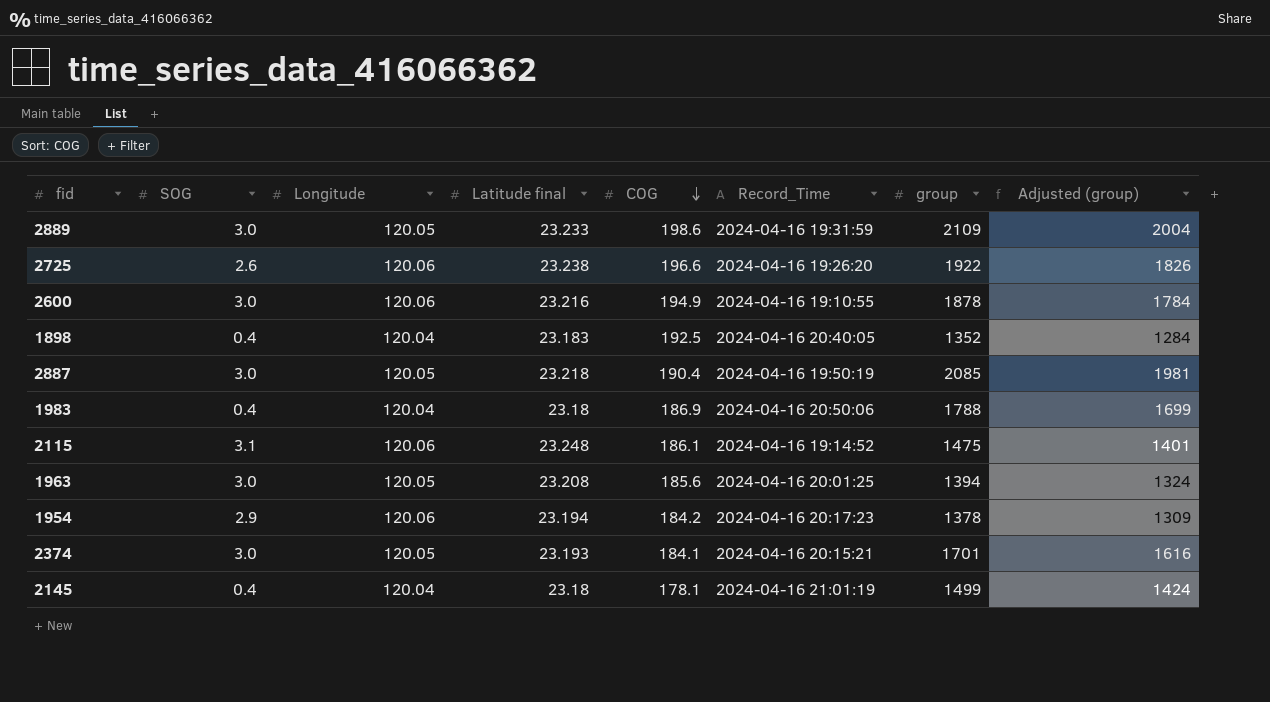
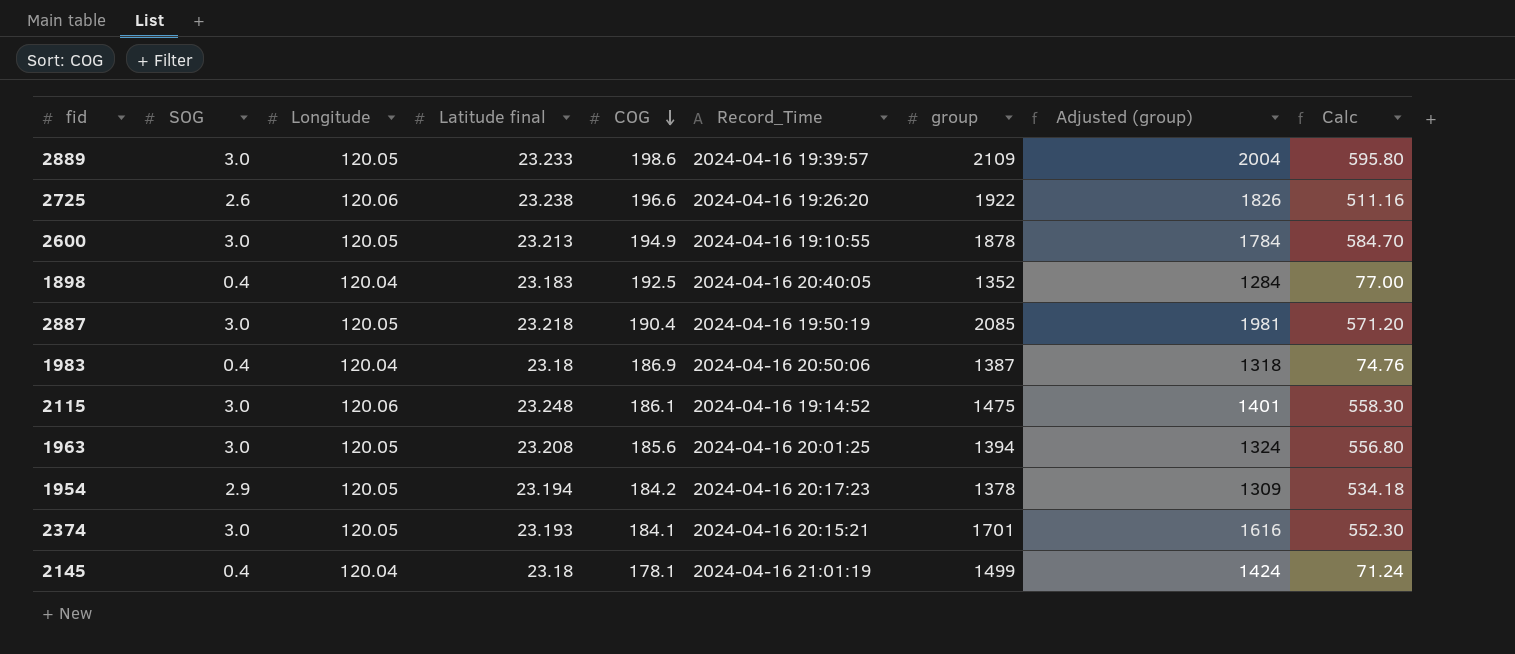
column Calc | formula: none -> [SOG] * [COG]
2889 | Record_Time: 2024-04-16 19:31:59 -> 2024-04-16 19:39:57
2600 | Longitude: 120.06 -> 120.05
2600 | Latitude final: 23.216 -> 23.213
1983 | group: 1788 -> 1387
1983 | Adjusted (group): 1699 -> 1318
2115 | SOG: 3.1 -> 3.0
1954 | Longitude: 120.06 -> 120.05

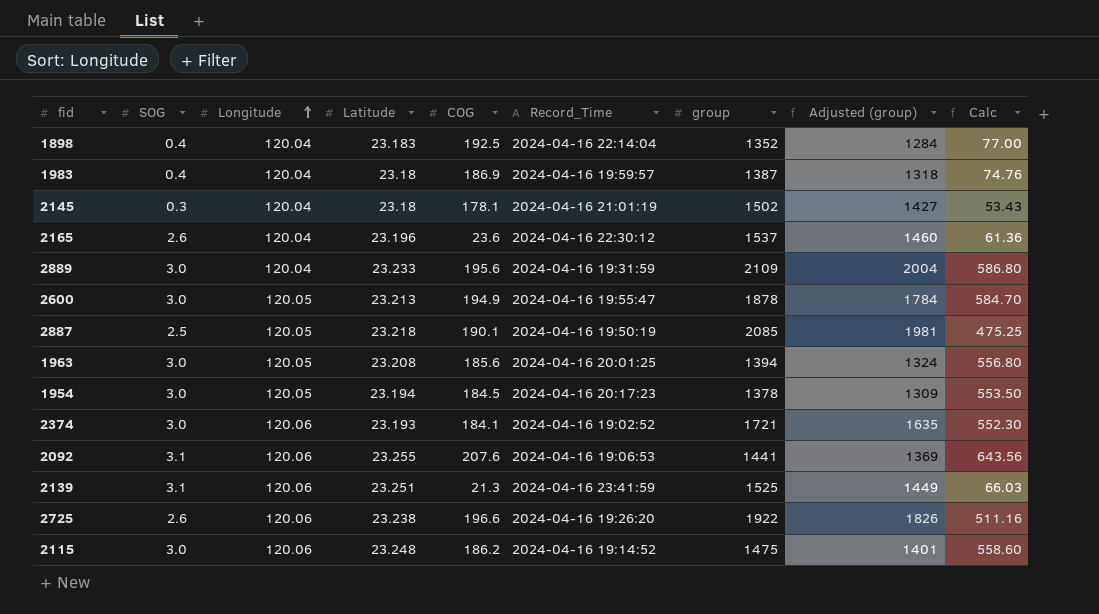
row order: COG descending -> Longitude ascending
column name: Latitude final -> Latitude
1898 | Record_Time: 2024-04-16 20:40:05 -> 2024-04-16 22:14:04
1983 | Record_Time: 2024-04-16 20:50:06 -> 2024-04-16 19:59:57
2145 | SOG: 0.4 -> 0.3
2145 | group: 1499 -> 1502
2145 | Adjusted (group): 1424 -> 1427
2145 | Calc: 71.24 -> 53.43
row 2165: none -> 2.6 | 120.04 | 23.196 | 23.6 | 2024-04-16 22:30:12 | 1537 | 1460 | 61.36
2889 | Longitude: 120.05 -> 120.04
2889 | COG: 198.6 -> 195.6
2889 | Record_Time: 2024-04-16 19:39:57 -> 2024-04-16 19:31:59
2889 | Calc: 595.80 -> 586.80
2600 | Record_Time: 2024-04-16 19:10:55 -> 2024-04-16 19:55:47
2887 | SOG: 3.0 -> 2.5
2887 | COG: 190.4 -> 190.1
2887 | Calc: 571.20 -> 475.25
1954 | SOG: 2.9 -> 3.0
1954 | COG: 184.2 -> 184.5
1954 | Calc: 534.18 -> 553.50
2374 | Longitude: 120.05 -> 120.06
2374 | Record_Time: 2024-04-16 20:15:21 -> 2024-04-16 19:02:52
2374 | group: 1701 -> 1721
2374 | Adjusted (group): 1616 -> 1635
row 2092: none -> 3.1 | 120.06 | 23.255 | 207.6 | 2024-04-16 19:06:53 | 1441 | 1369 | 643.56
row 2139: none -> 3.1 | 120.06 | 23.251 | 21.3 | 2024-04-16 23:41:59 | 1525 | 1449 | 66.03
2115 | COG: 186.1 -> 186.2
2115 | Calc: 558.30 -> 558.60

